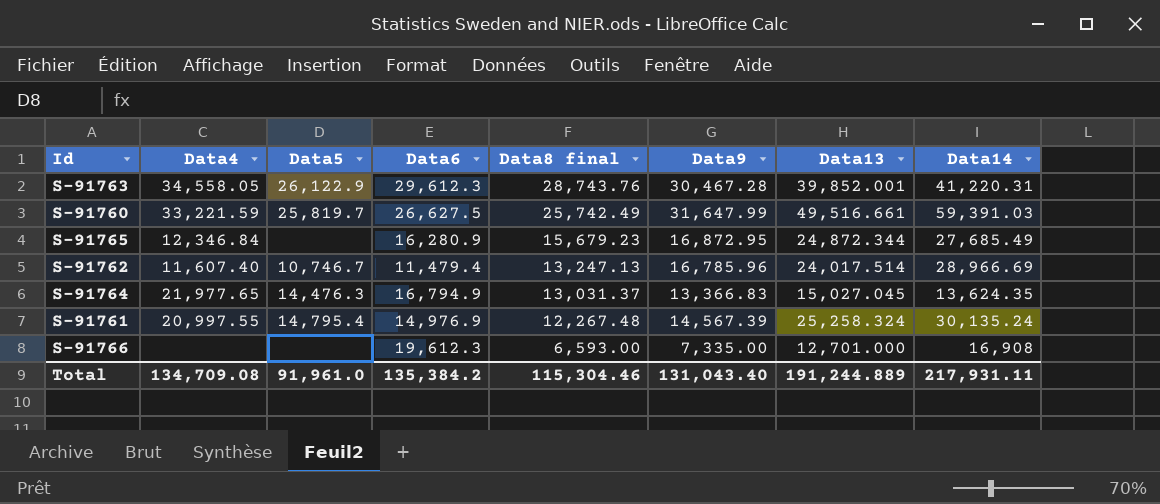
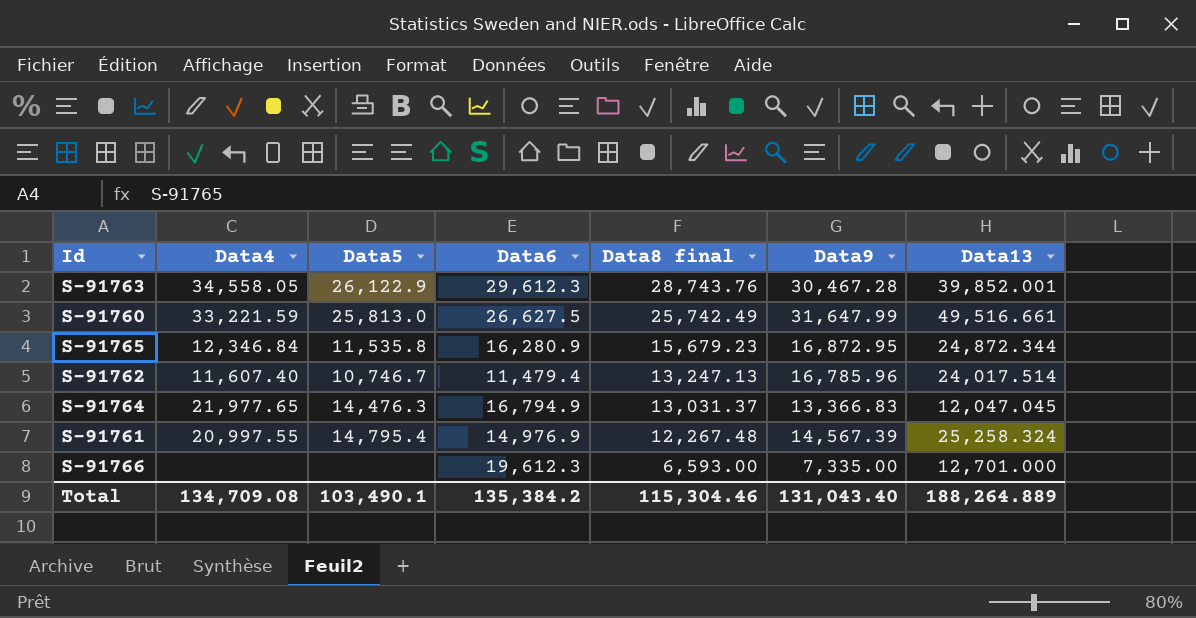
column Data14 | position: 8 -> none
S-91760 | Data5: 25,819.7 -> 25,813.0
S-91765 | Data5: none -> 11,535.8
S-91764 | Data13: 15,027.045 -> 12,047.045
Total | Data5: 91,961.0 -> 103,490.1
Total | Data13: 191,244.889 -> 188,264.889

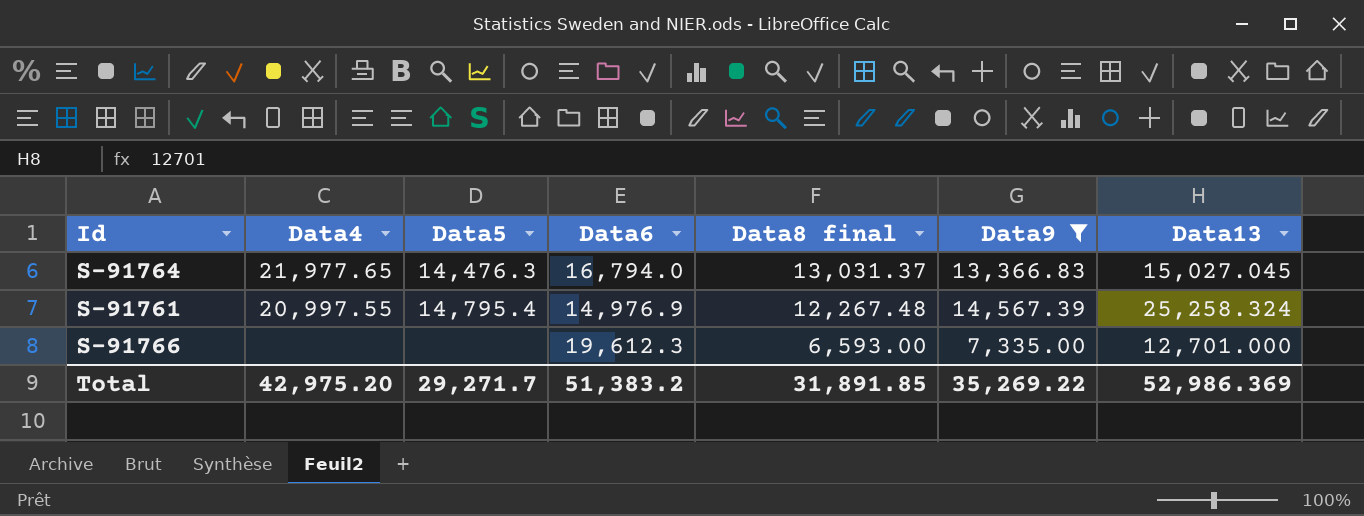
filter: none -> Data9 <= 14,567.39
S-91764 | Data6: 16,794.9 -> 16,794.0
S-91764 | Data13: 12,047.045 -> 15,027.045
Total | Data4: 134,709.08 -> 42,975.20
Total | Data5: 103,490.1 -> 29,271.7
Total | Data6: 135,384.2 -> 51,383.2
Total | Data8 final: 115,304.46 -> 31,891.85
Total | Data9: 131,043.40 -> 35,269.22
Total | Data13: 188,264.889 -> 52,986.369

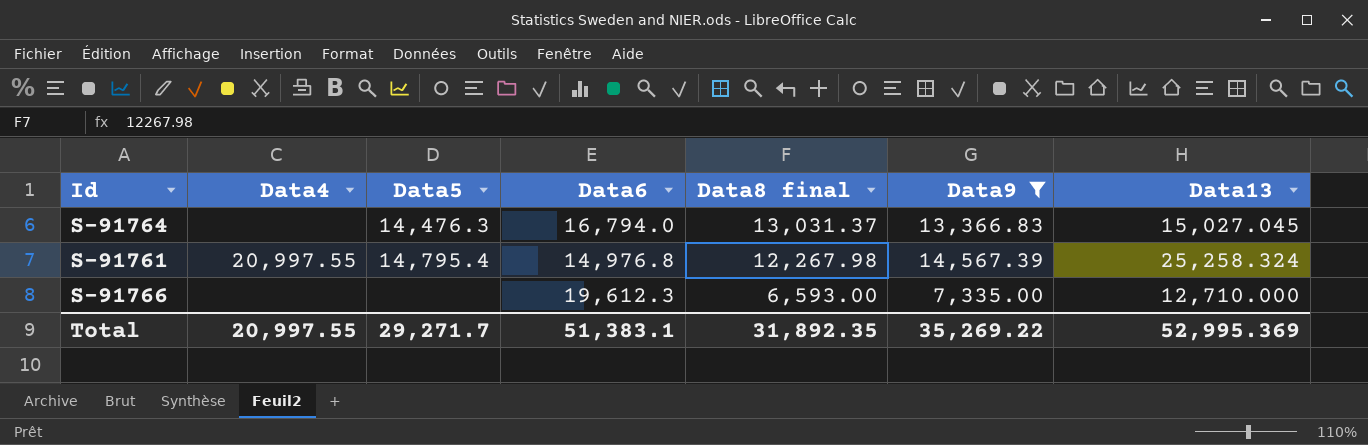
S-91764 | Data4: 21,977.65 -> none
S-91761 | Data6: 14,976.9 -> 14,976.8
S-91761 | Data8 final: 12,267.48 -> 12,267.98
S-91766 | Data13: 12,701.000 -> 12,710.000
Total | Data4: 42,975.20 -> 20,997.55
Total | Data6: 51,383.2 -> 51,383.1
Total | Data8 final: 31,891.85 -> 31,892.35
Total | Data13: 52,986.369 -> 52,995.369

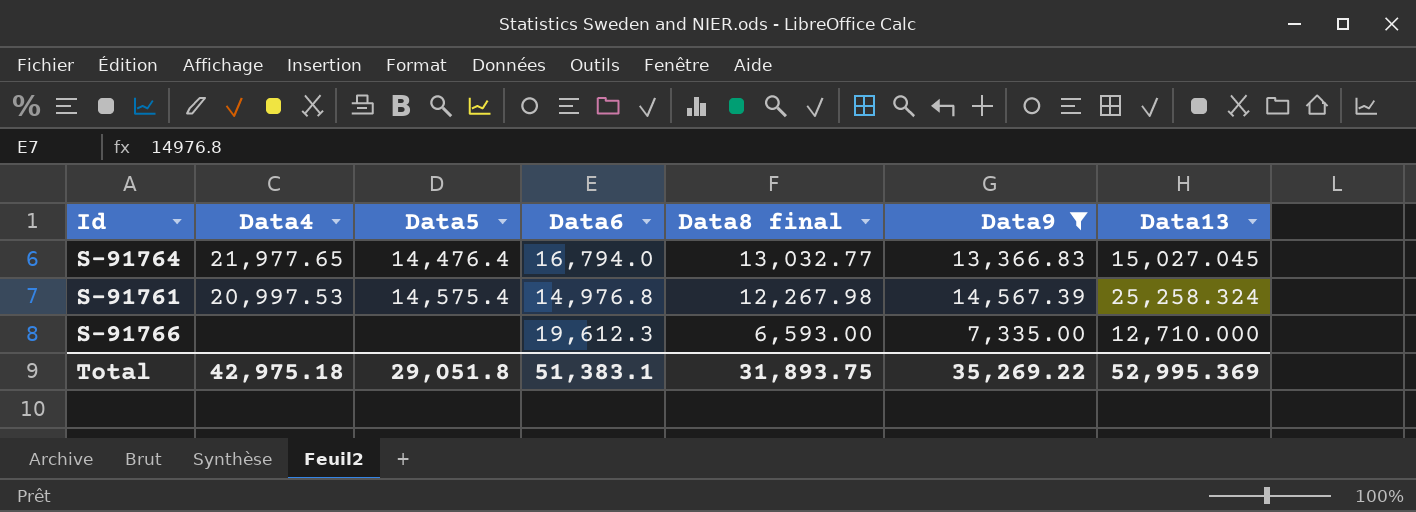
S-91764 | Data4: none -> 21,977.65
S-91764 | Data5: 14,476.3 -> 14,476.4
S-91764 | Data8 final: 13,031.37 -> 13,032.77
S-91761 | Data4: 20,997.55 -> 20,997.53
S-91761 | Data5: 14,795.4 -> 14,575.4
Total | Data4: 20,997.55 -> 42,975.18
Total | Data5: 29,271.7 -> 29,051.8
Total | Data8 final: 31,892.35 -> 31,893.75

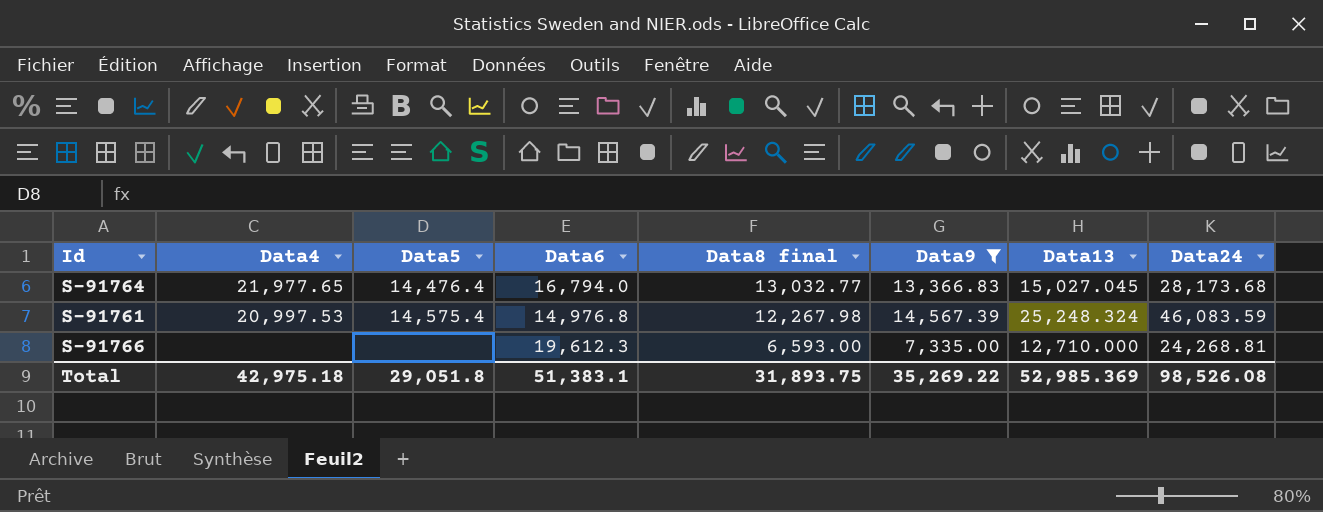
column Data24 | position: none -> 8
S-91761 | Data13: 25,258.324 -> 25,248.324
Total | Data13: 52,995.369 -> 52,985.369

